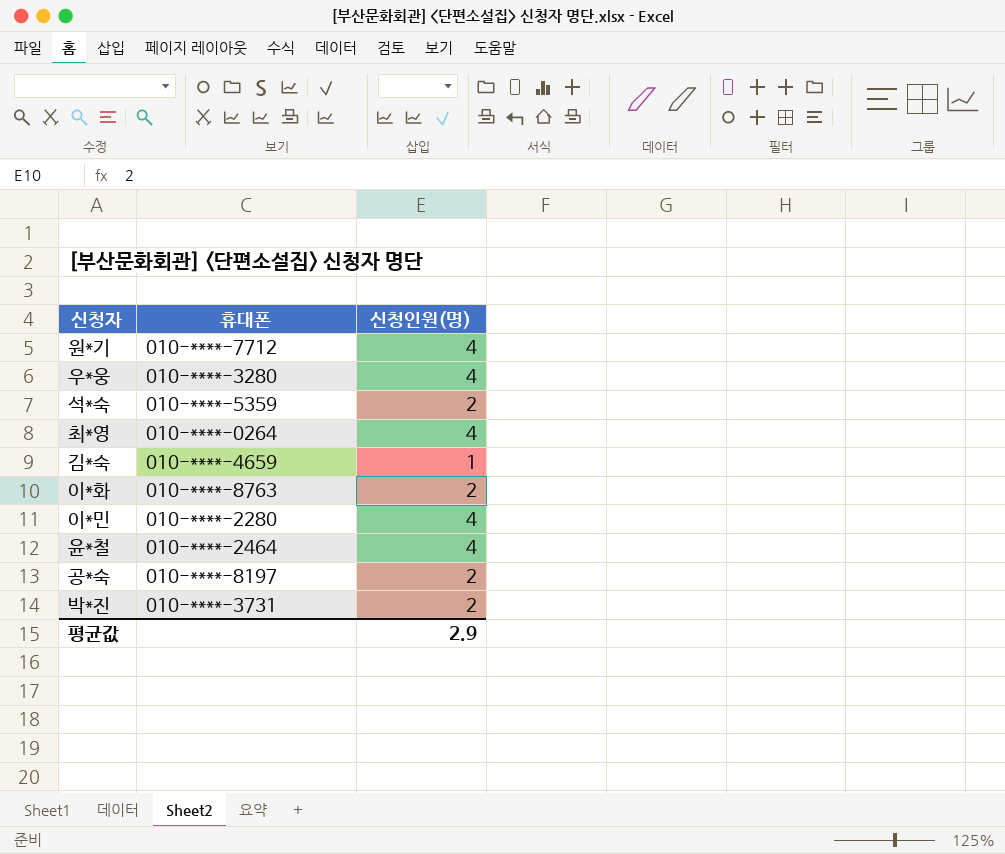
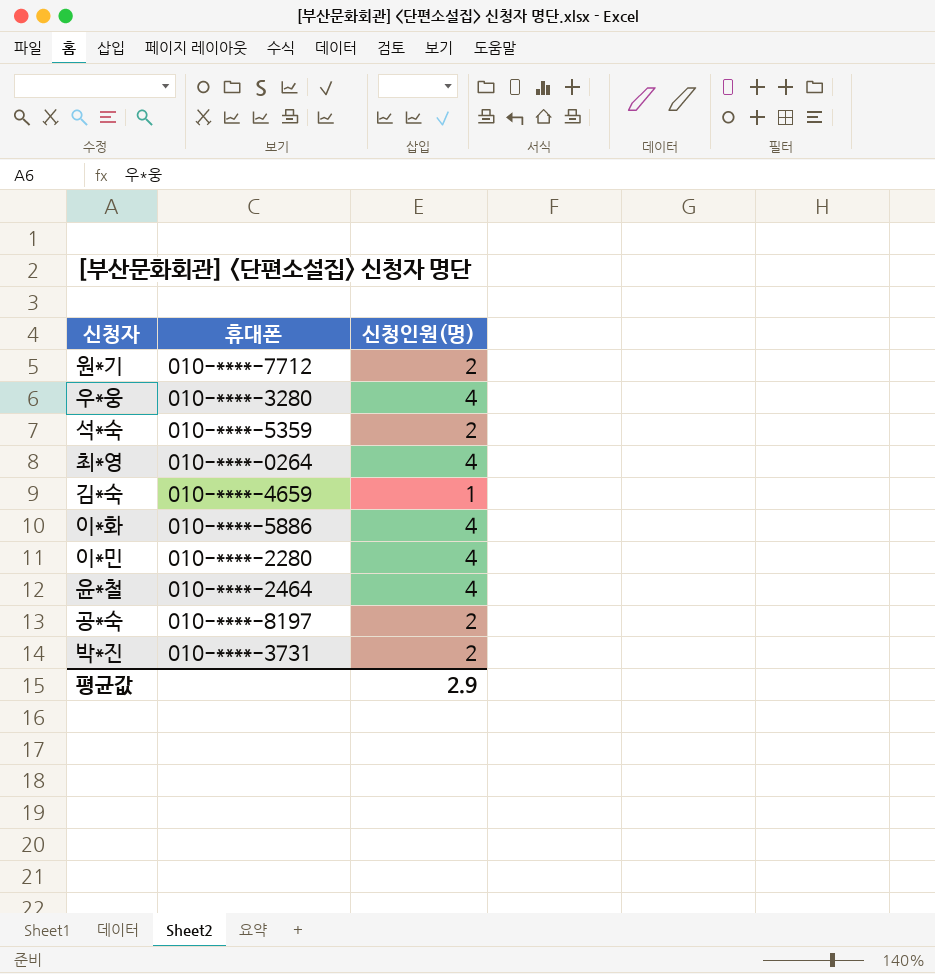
원*기 | 신청인원(명): 4 -> 2
이*화 | 휴대폰: 010-****-8763 -> 010-****-5886
이*화 | 신청인원(명): 2 -> 4

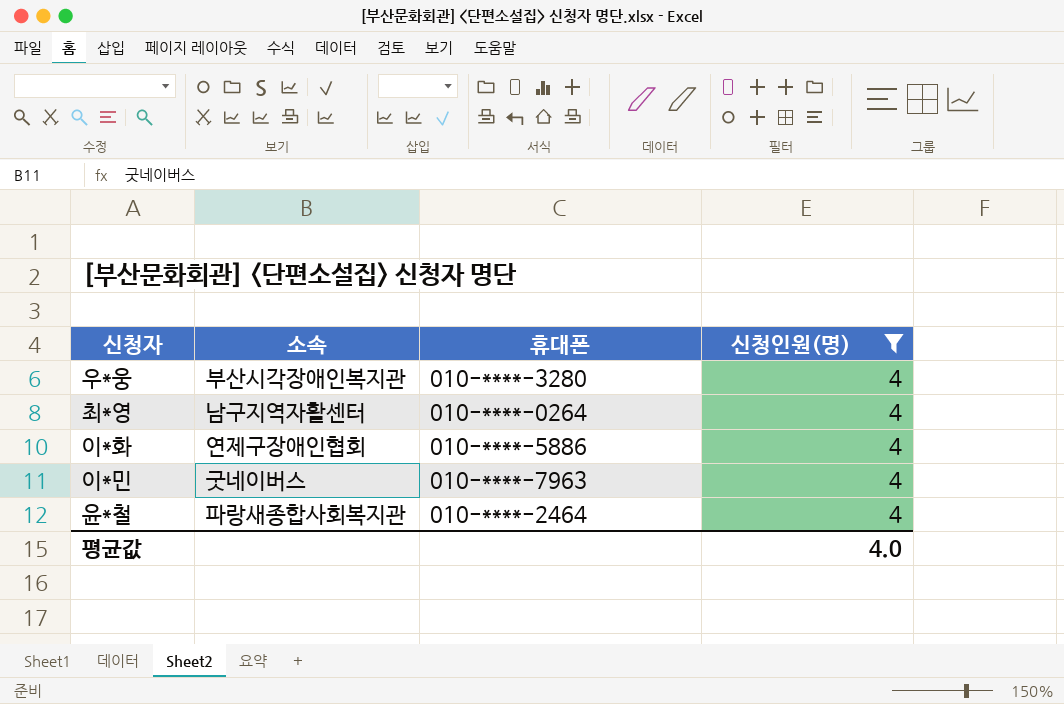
filter: none -> 신청인원(명) = 4
column 소속 | position: none -> 2
이*민 | 휴대폰: 010-****-2280 -> 010-****-7963
평균값 | 신청인원(명): 2.9 -> 4.0

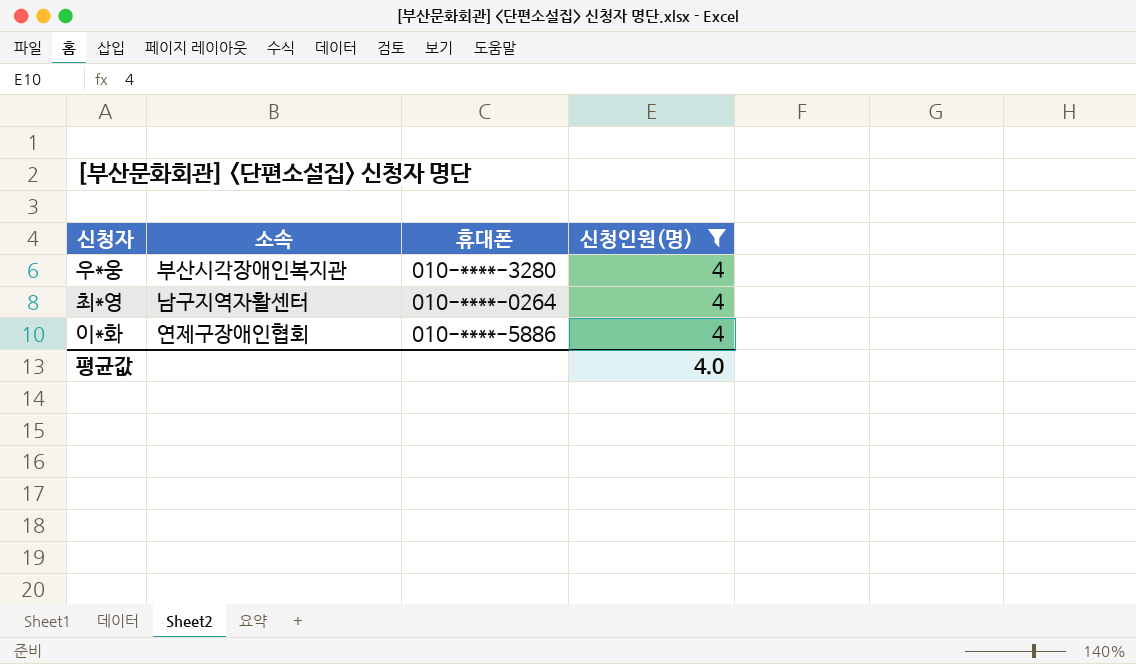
row 이*민: 굿네이버스 | 010-****-7963 | 4 -> none
row 윤*철: 파랑새종합사회복지관 | 010-****-2464 | 4 -> none

